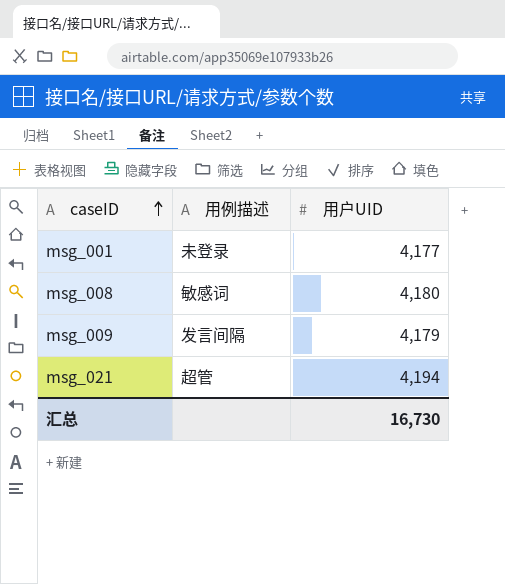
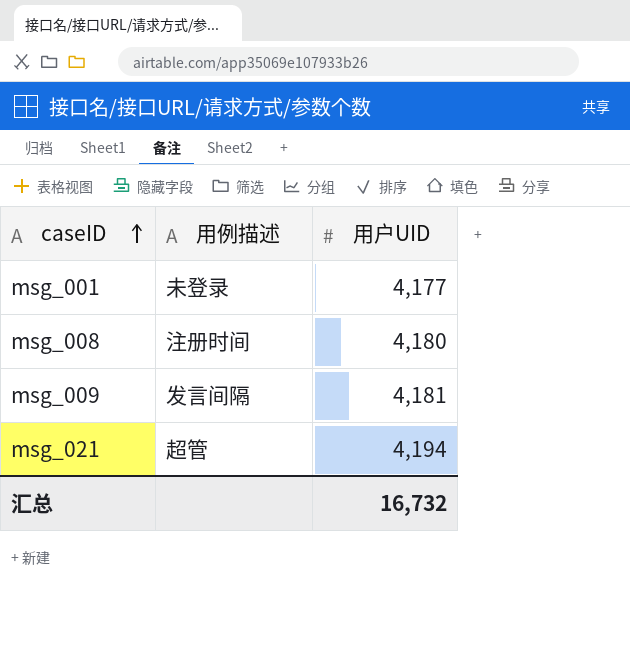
msg_008 | 用例描述: 敏感词 -> 注册时间
msg_009 | 用户UID: 4,179 -> 4,181
汇总 | 用户UID: 16,730 -> 16,732

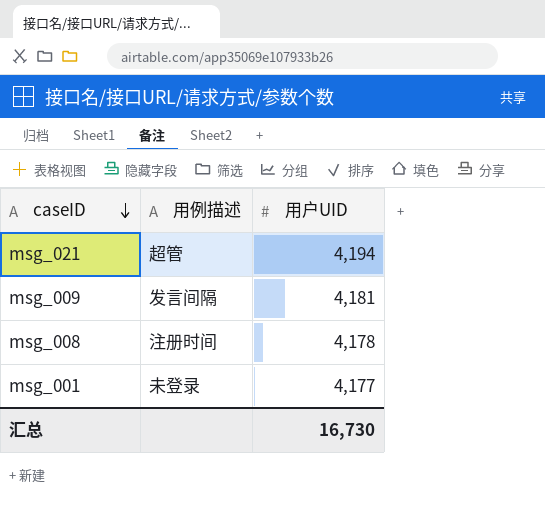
row order: caseID ascending -> caseID descending
msg_008 | 用户UID: 4,180 -> 4,178
汇总 | 用户UID: 16,732 -> 16,730

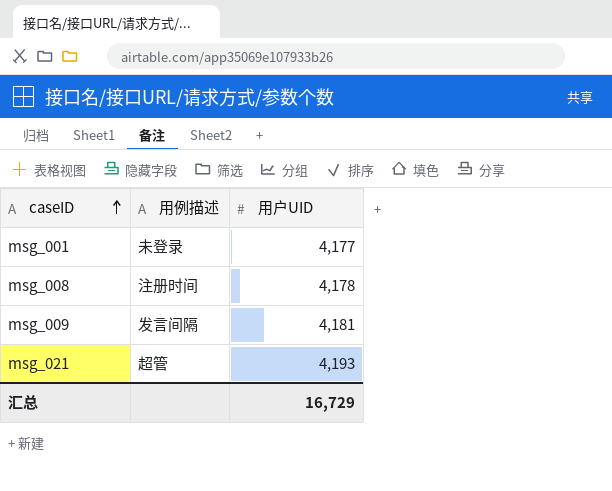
row order: caseID descending -> caseID ascending
msg_021 | 用户UID: 4,194 -> 4,193
汇总 | 用户UID: 16,730 -> 16,729

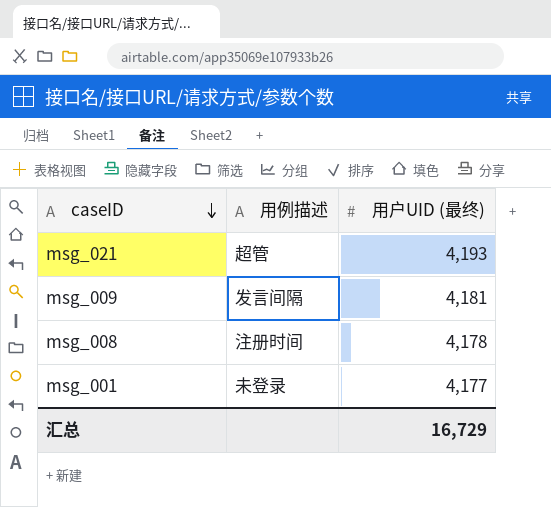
row order: caseID ascending -> caseID descending
column name: 用户UID -> 用户UID (最终)

